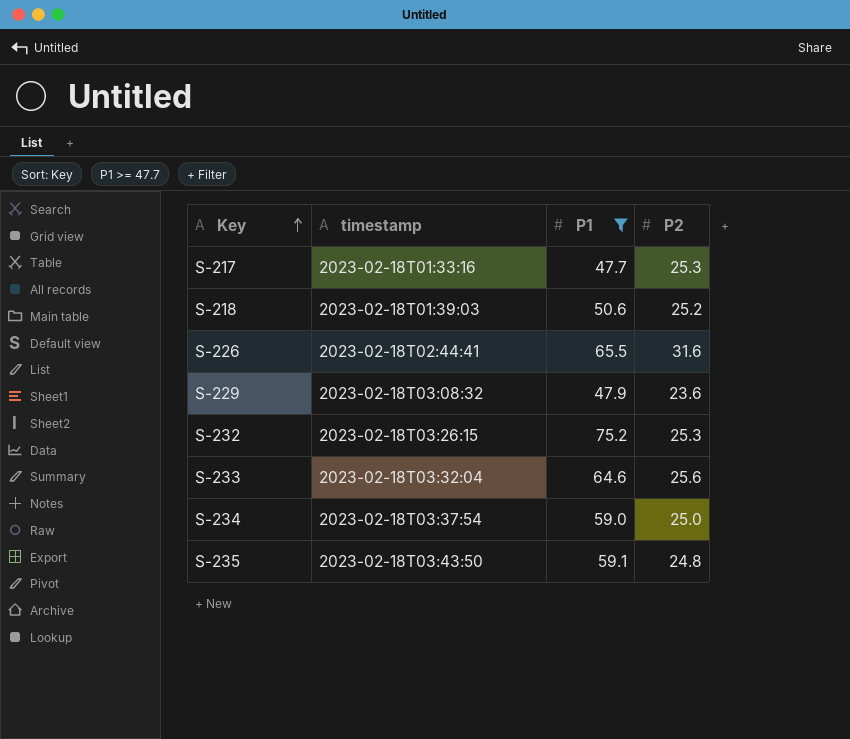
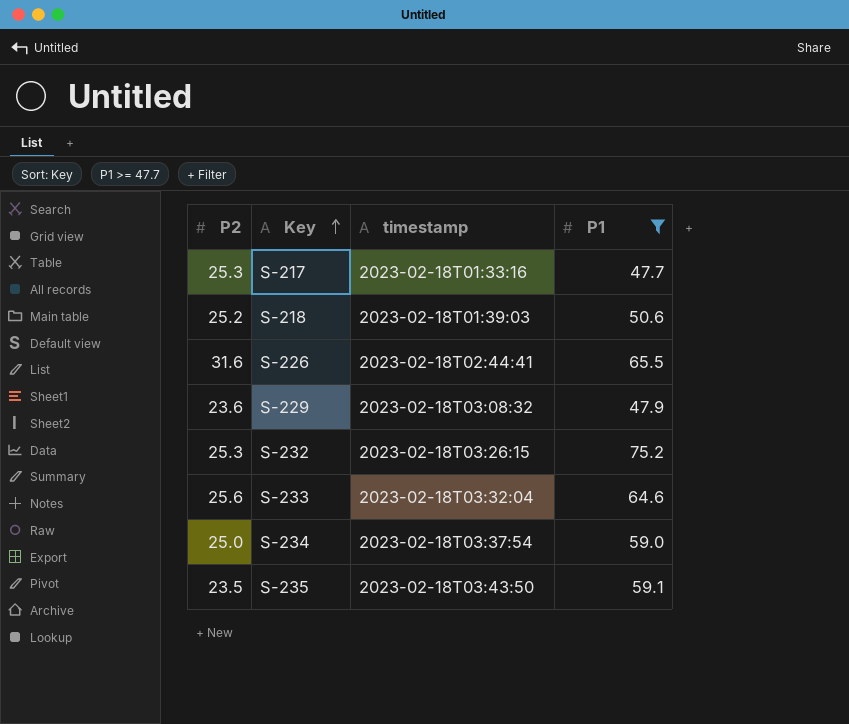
column P2 | position: 4 -> 1
S-235 | P2: 24.8 -> 23.5

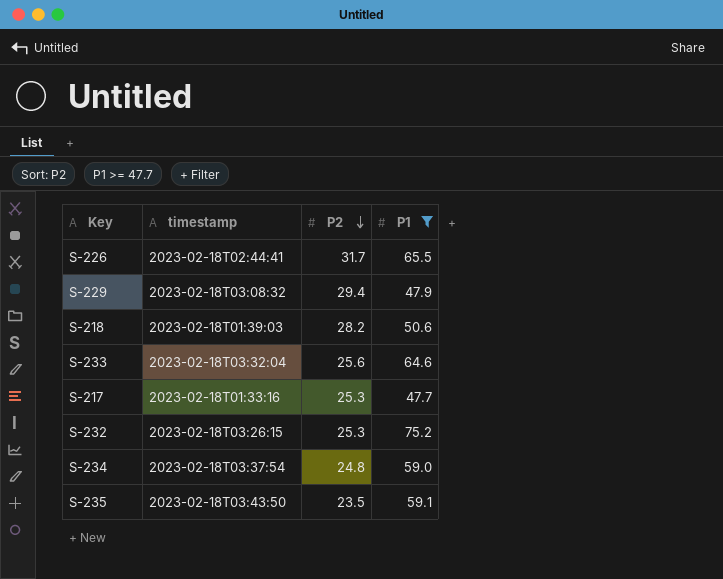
row order: Key ascending -> P2 descending
column P2 | position: 1 -> 3
S-226 | P2: 31.6 -> 31.7
S-229 | P2: 23.6 -> 29.4
S-218 | P2: 25.2 -> 28.2
S-234 | P2: 25.0 -> 24.8

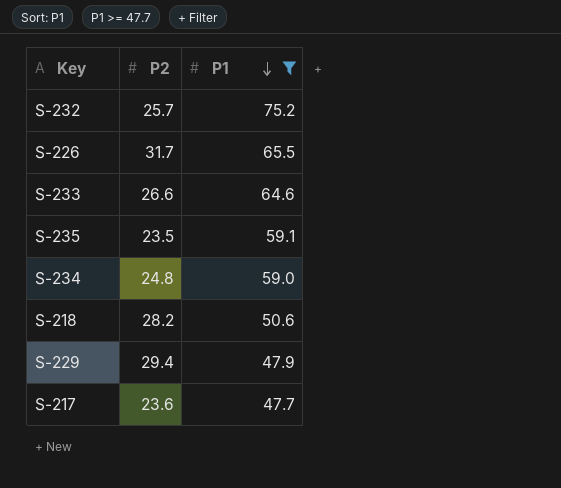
row order: P2 descending -> P1 descending
column timestamp | position: 2 -> none
S-232 | P2: 25.3 -> 25.7
S-233 | P2: 25.6 -> 26.6
S-217 | P2: 25.3 -> 23.6

